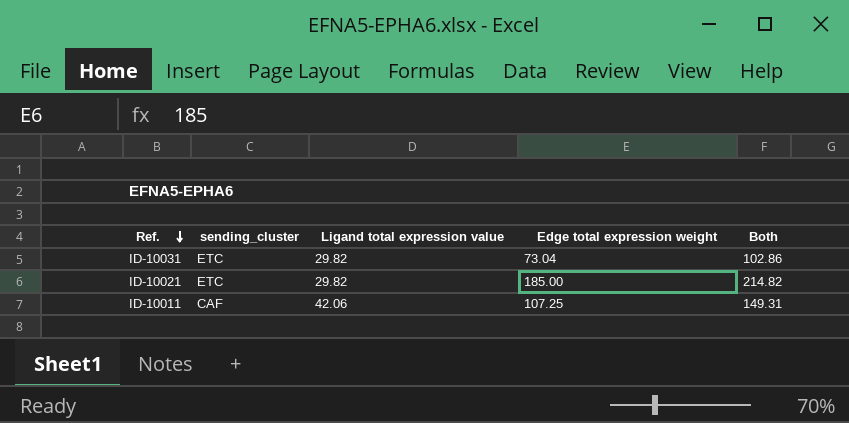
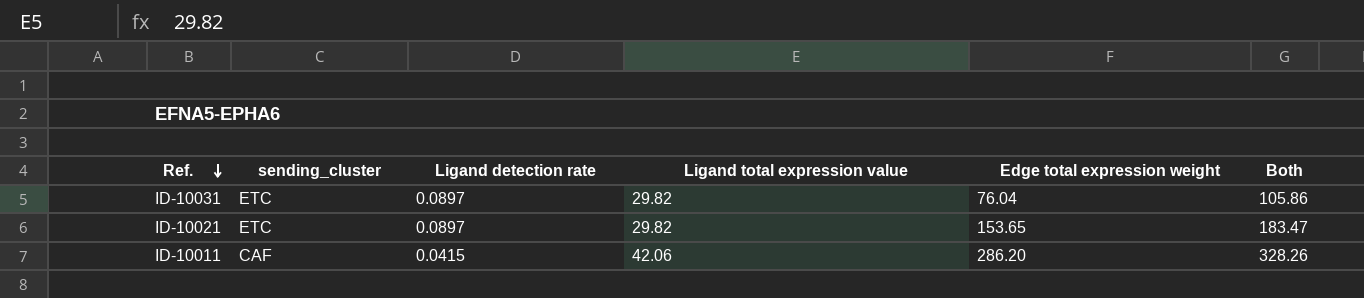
column Ligand detection rate | position: none -> 3
ID-10031 | Edge total expression weight: 73.04 -> 76.04
ID-10031 | Both: 102.86 -> 105.86
ID-10021 | Edge total expression weight: 185.00 -> 153.65
ID-10021 | Both: 214.82 -> 183.47
ID-10011 | Edge total expression weight: 107.25 -> 286.20
ID-10011 | Both: 149.31 -> 328.26

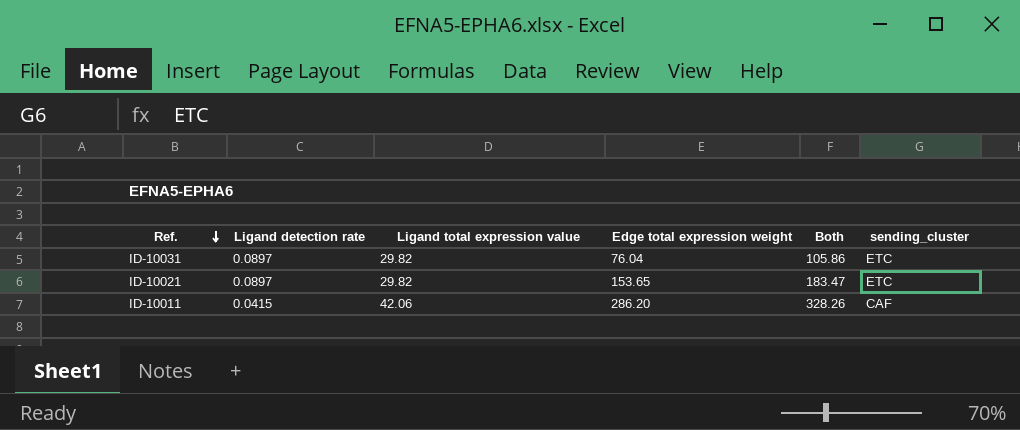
column sending_cluster | position: 2 -> 6

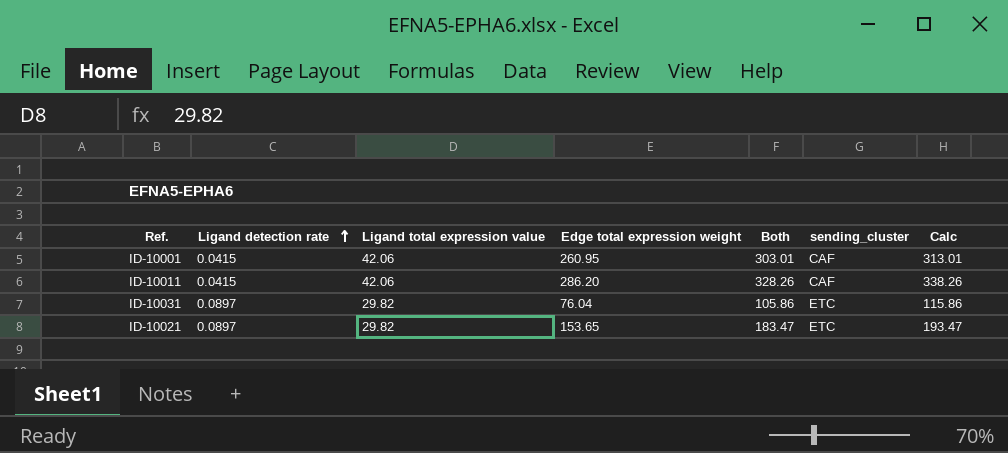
row order: Ref. descending -> Ligand detection rate ascending
column Calc | formula: none -> [Both] + 10
row ID-10001: none -> 0.0415 | 42.06 | 260.95 | 303.01 | CAF | 313.01

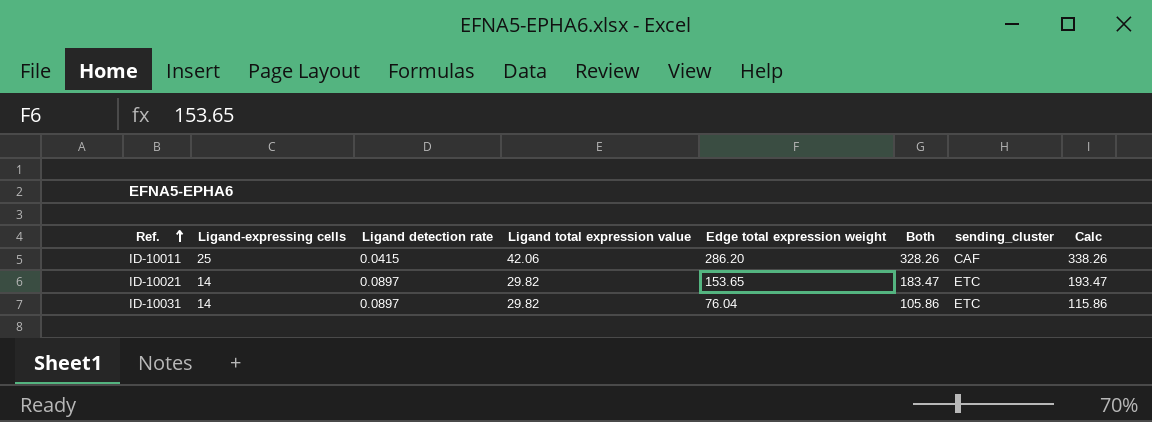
row order: Ligand detection rate ascending -> Ref. ascending
column Ligand-expressing cells | position: none -> 2
row ID-10001: 0.0415 | 42.06 | 260.95 | 303.01 | CAF | 313.01 -> none

